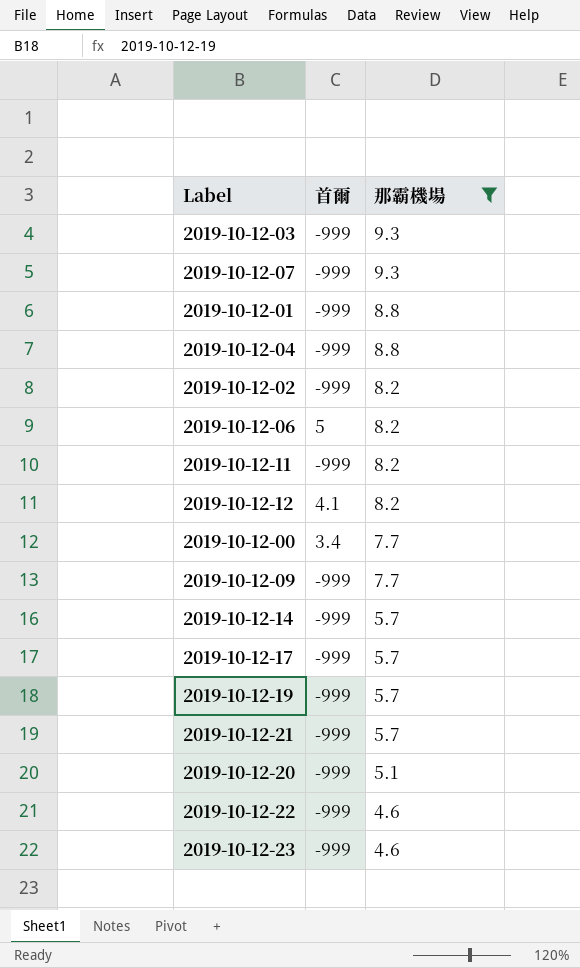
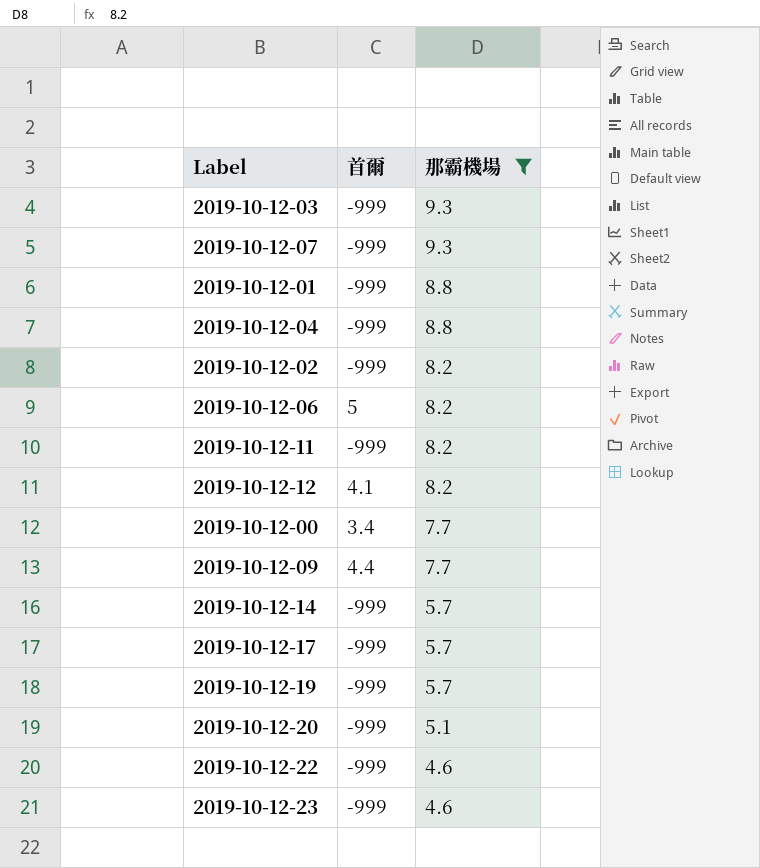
row 2019-10-12-21: -999 | 5.7 -> none
2019-10-12-09 | 首爾: -999 -> 4.4

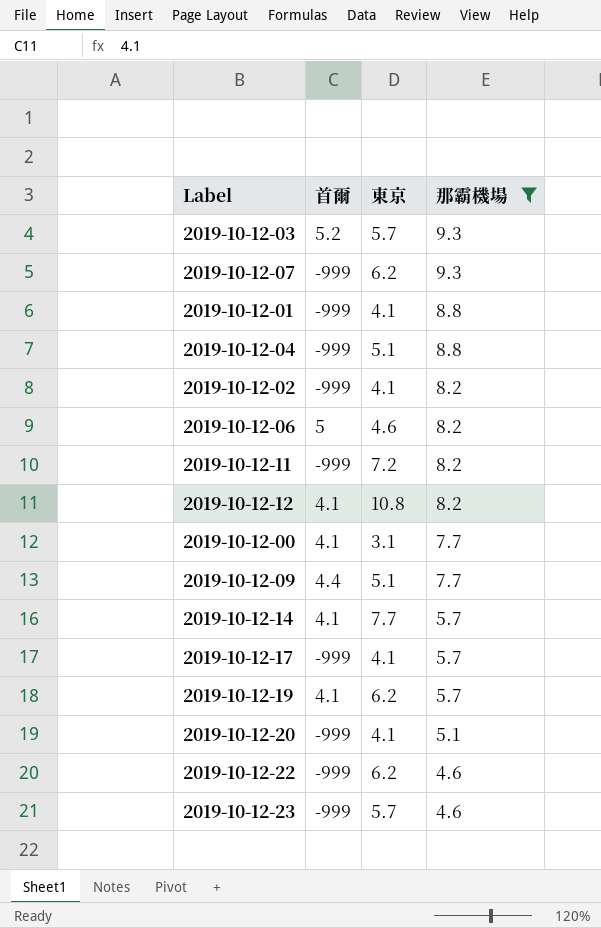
column 東京 | position: none -> 3
2019-10-12-03 | 首爾: -999 -> 5.2
2019-10-12-00 | 首爾: 3.4 -> 4.1
2019-10-12-14 | 首爾: -999 -> 4.1
2019-10-12-19 | 首爾: -999 -> 4.1

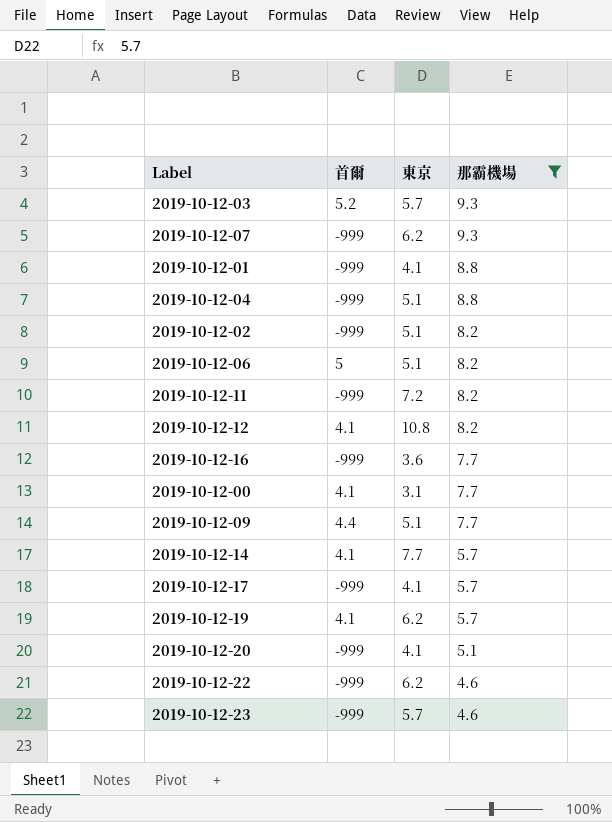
2019-10-12-02 | 東京: 4.1 -> 5.1
2019-10-12-06 | 東京: 4.6 -> 5.1
row 2019-10-12-16: none -> -999 | 3.6 | 7.7

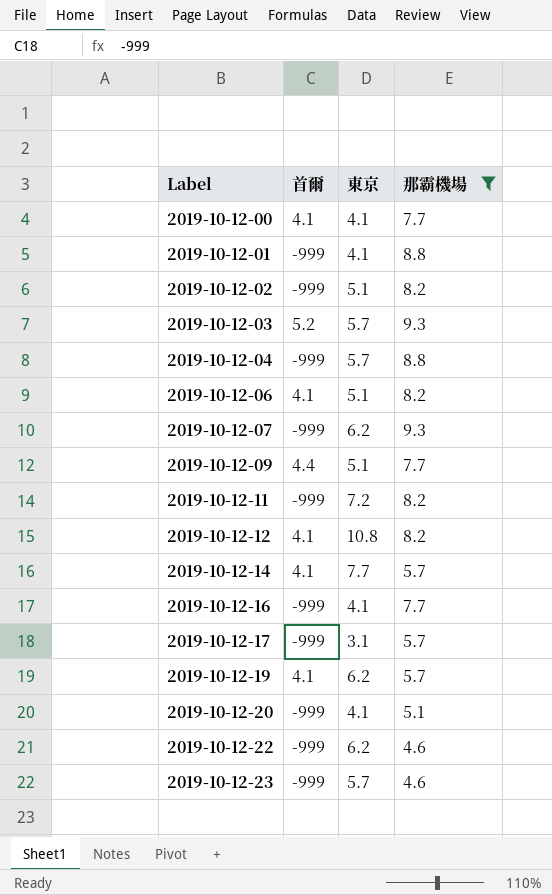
row order: 那霸機場 descending -> Label ascending
2019-10-12-00 | 東京: 3.1 -> 4.1
2019-10-12-04 | 東京: 5.1 -> 5.7
2019-10-12-06 | 首爾: 5 -> 4.1
2019-10-12-16 | 東京: 3.6 -> 4.1
2019-10-12-17 | 東京: 4.1 -> 3.1

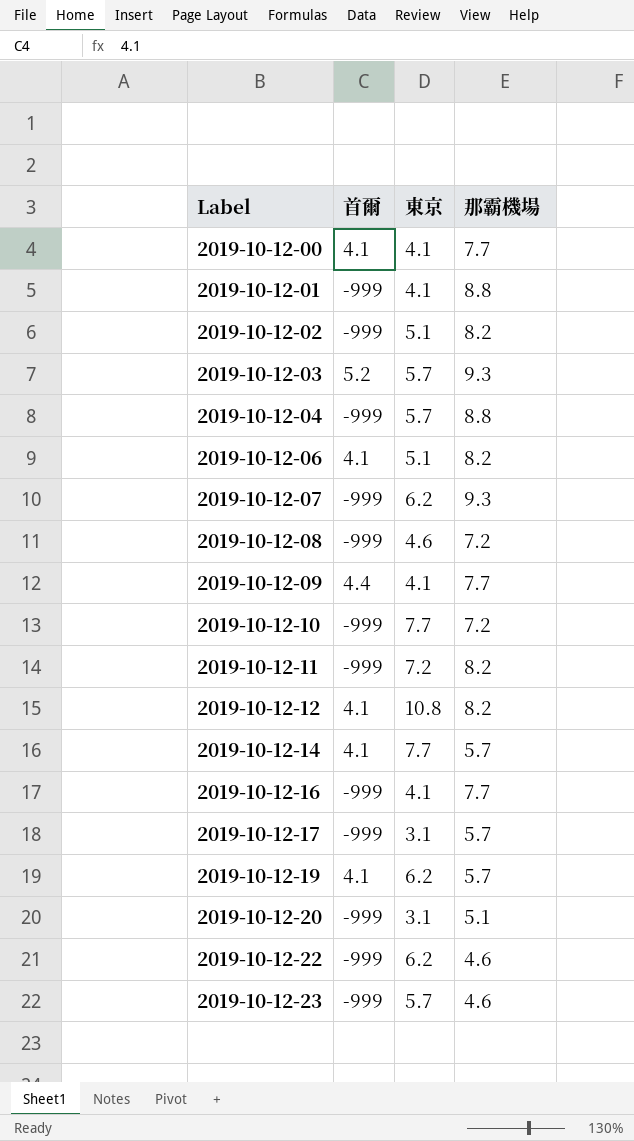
filter: 那霸機場 != 7.2 -> none
2019-10-12-09 | 東京: 5.1 -> 4.1
2019-10-12-20 | 東京: 4.1 -> 3.1

